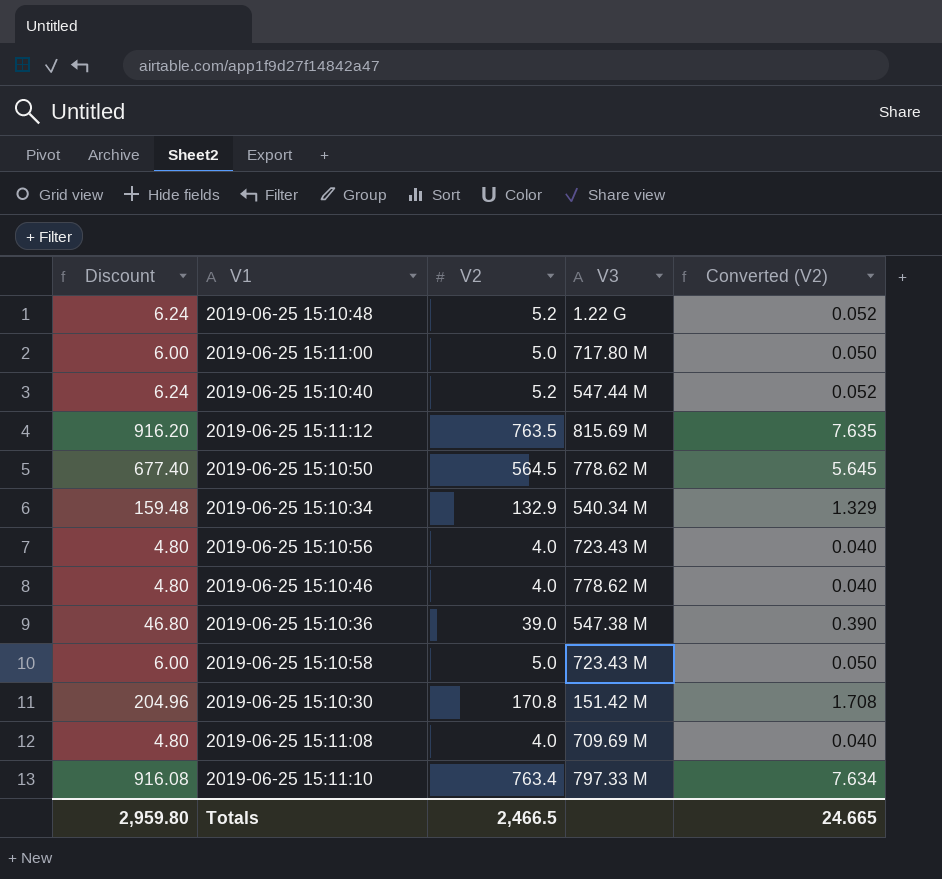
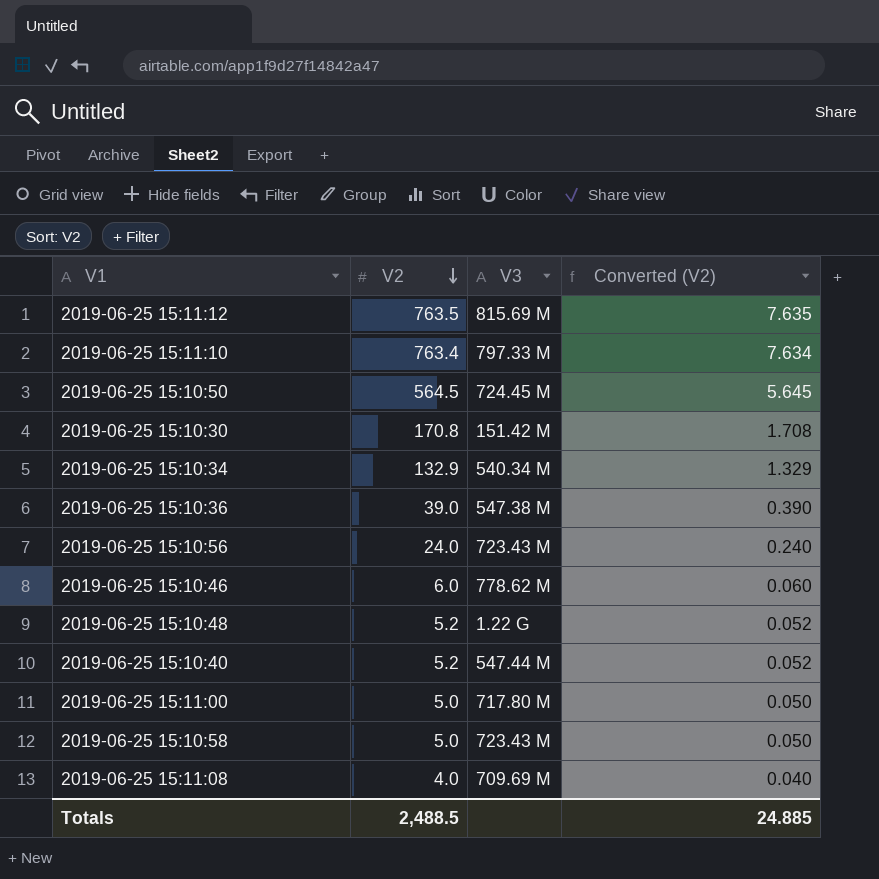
row order: none -> V2 descending
column Discount | formula: [V2] * 1.2 -> none
2019-06-25 15:10:50 | V3: 778.62 M -> 724.45 M
2019-06-25 15:10:56 | V2: 4.0 -> 24.0
2019-06-25 15:10:56 | Converted (V2): 0.040 -> 0.240
2019-06-25 15:10:46 | V2: 4.0 -> 6.0
2019-06-25 15:10:46 | Converted (V2): 0.040 -> 0.060
Totals | V2: 2,466.5 -> 2,488.5
Totals | Converted (V2): 24.665 -> 24.885

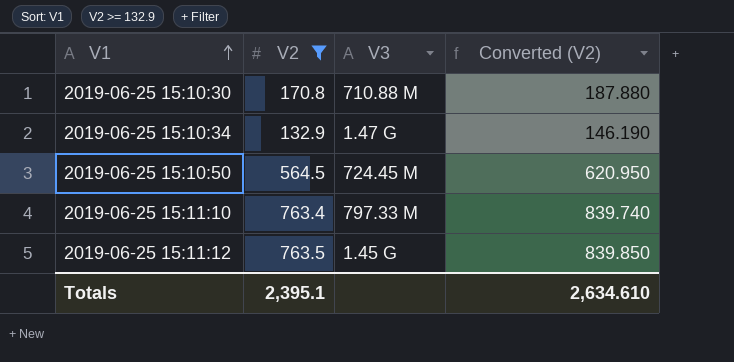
filter: none -> V2 >= 132.9
row order: V2 descending -> V1 ascending
column Converted (V2) | formula: [V2] * 0.01 -> [V2] * 1.1
2019-06-25 15:10:30 | V3: 151.42 M -> 710.88 M
2019-06-25 15:10:34 | V3: 540.34 M -> 1.47 G
2019-06-25 15:11:12 | V3: 815.69 M -> 1.45 G
Totals | V2: 2,488.5 -> 2,395.1
Totals | Converted (V2): 24.885 -> 2,634.610

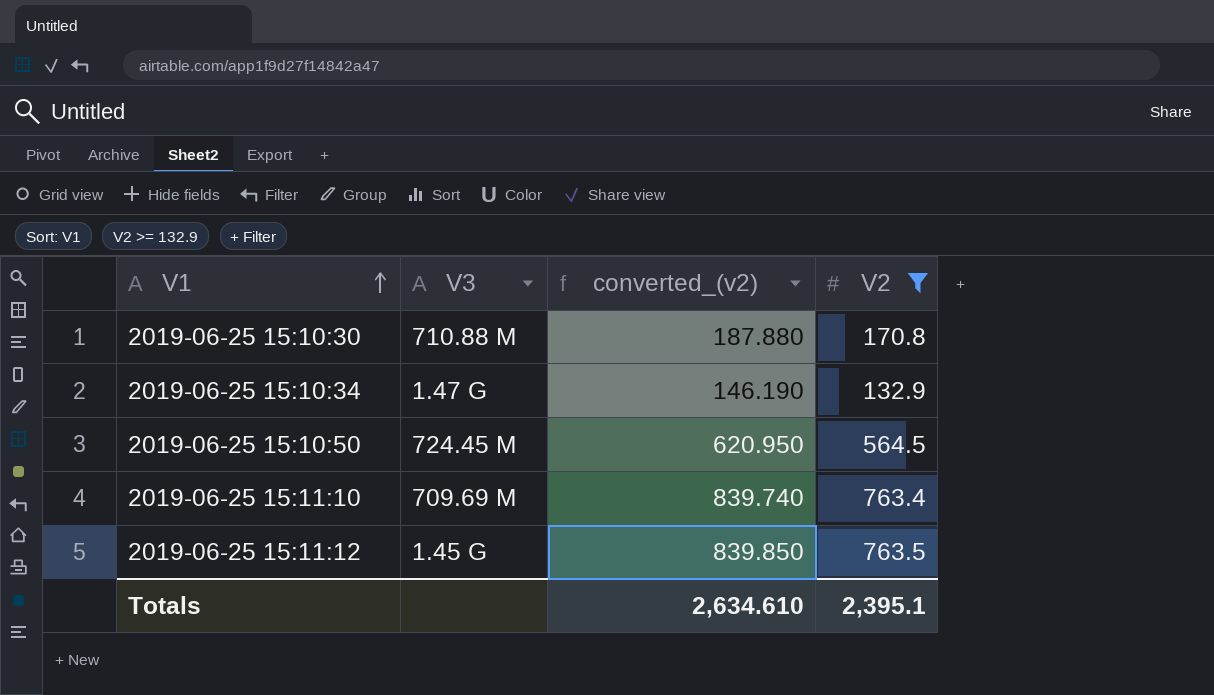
column name: Converted (V2) -> converted_(v2)
column V2 | position: 2 -> 4
2019-06-25 15:11:10 | V3: 797.33 M -> 709.69 M

